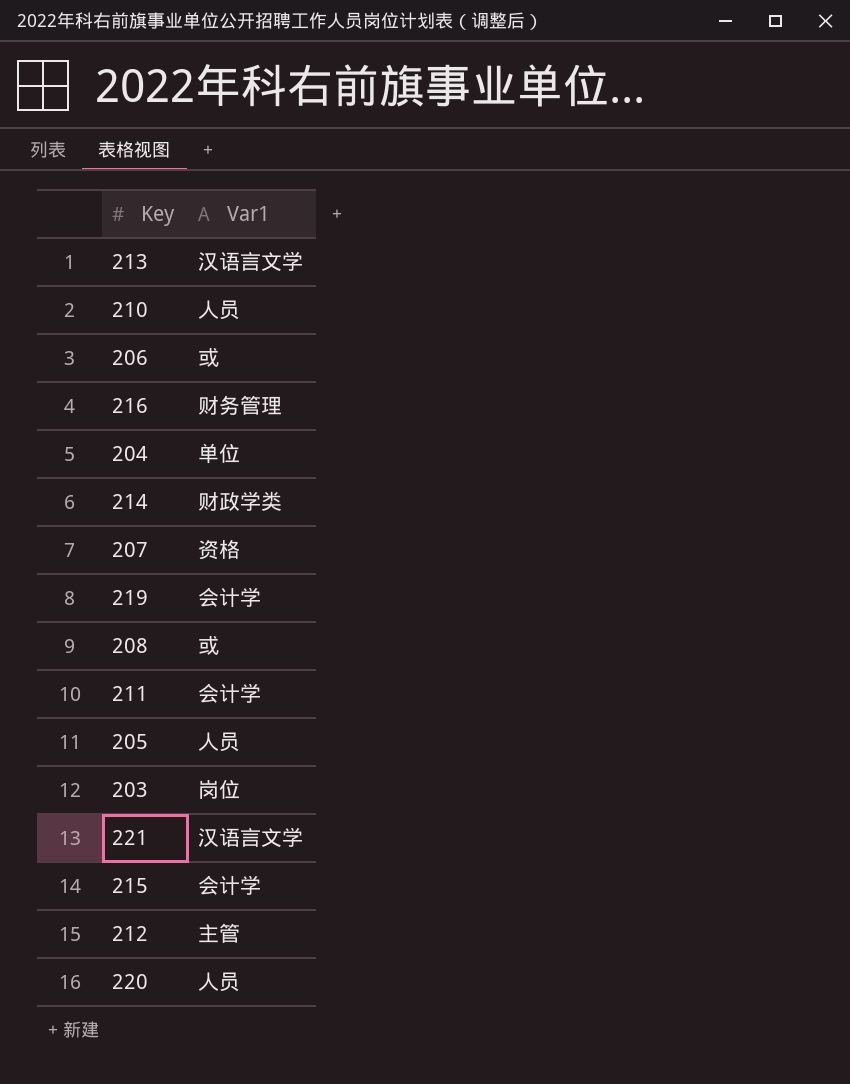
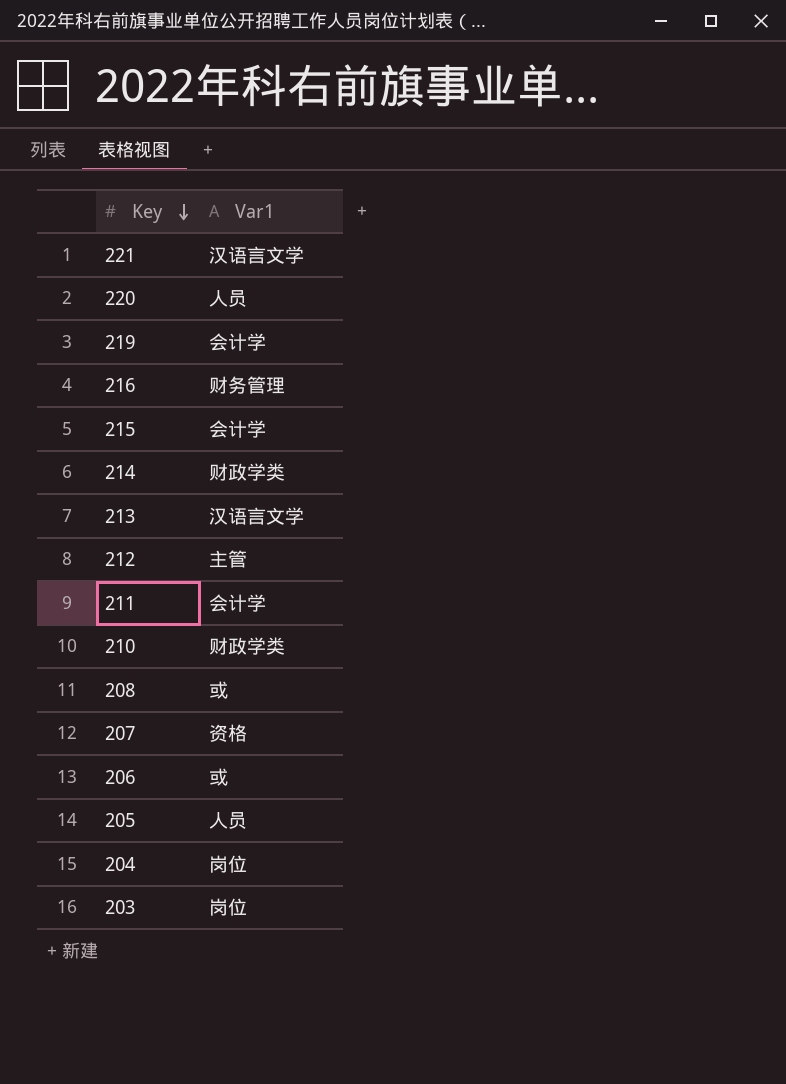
row order: none -> Key descending
210 | Var1: 人员 -> 财政学类
204 | Var1: 单位 -> 岗位

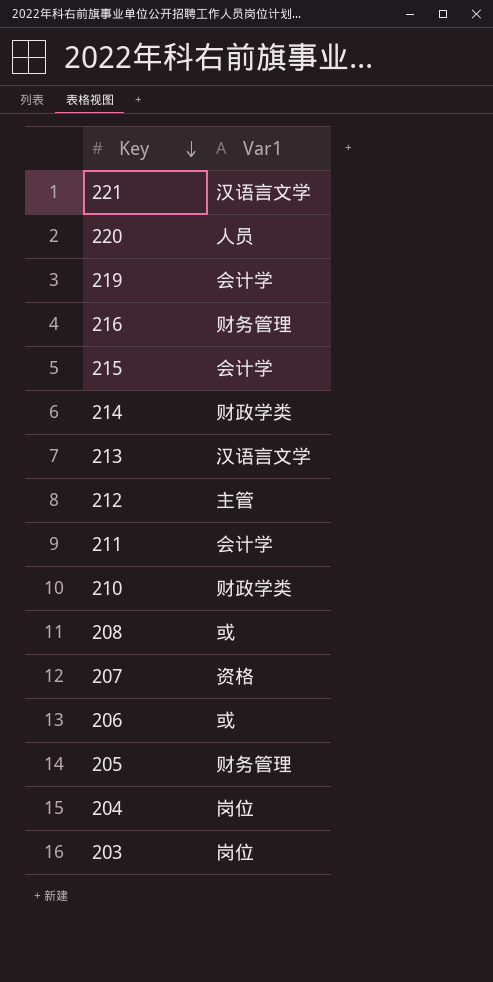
205 | Var1: 人员 -> 财务管理

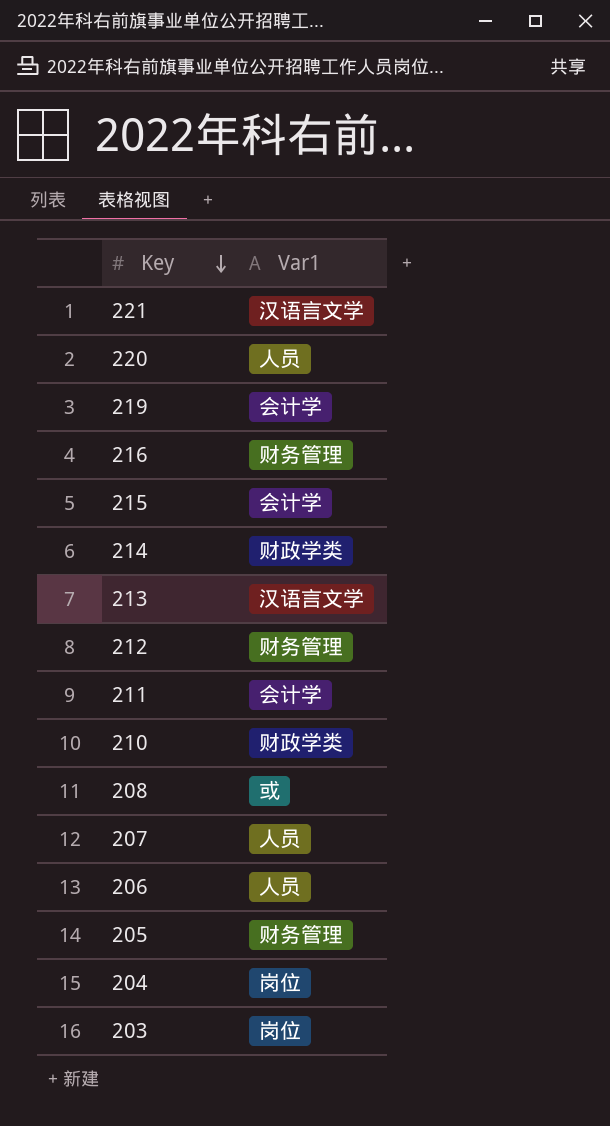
212 | Var1: 主管 -> 财务管理
207 | Var1: 资格 -> 人员
206 | Var1: 或 -> 人员

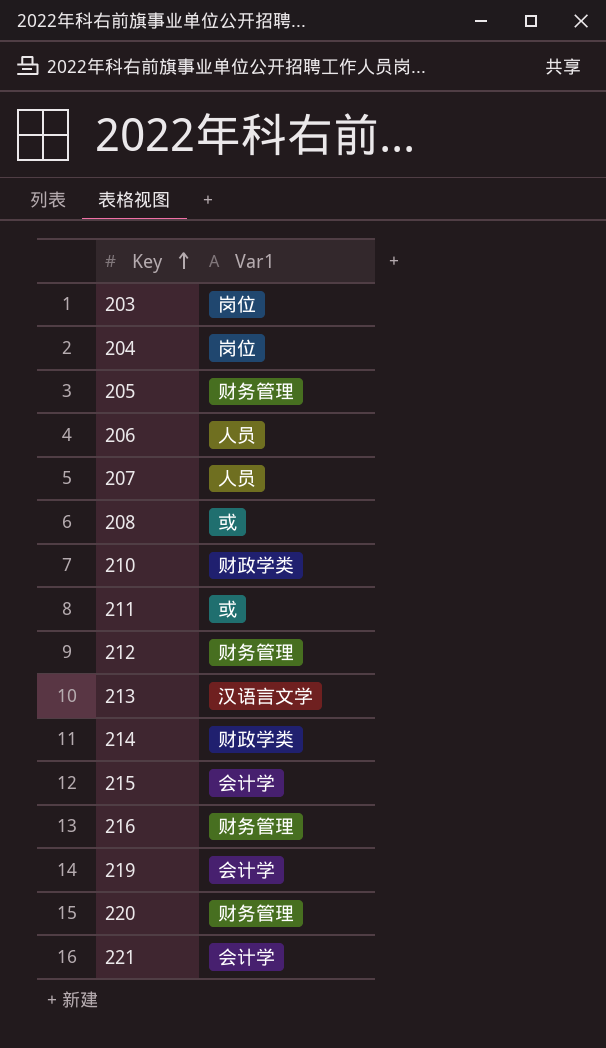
row order: Key descending -> Key ascending
211 | Var1: 会计学 -> 或
220 | Var1: 人员 -> 财务管理
221 | Var1: 汉语言文学 -> 会计学

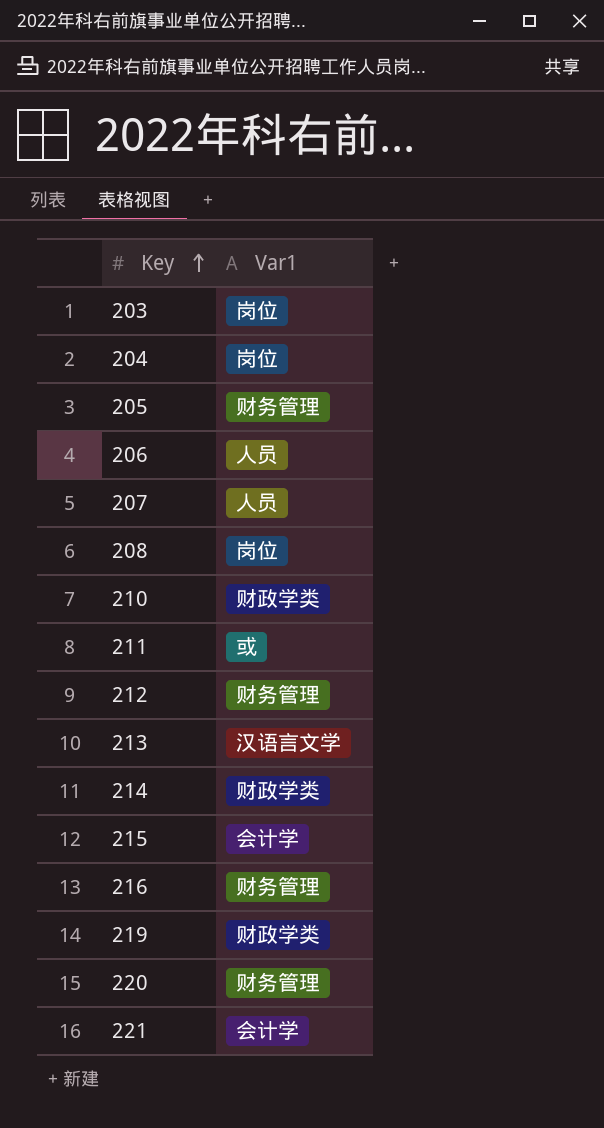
208 | Var1: 或 -> 岗位
219 | Var1: 会计学 -> 财政学类

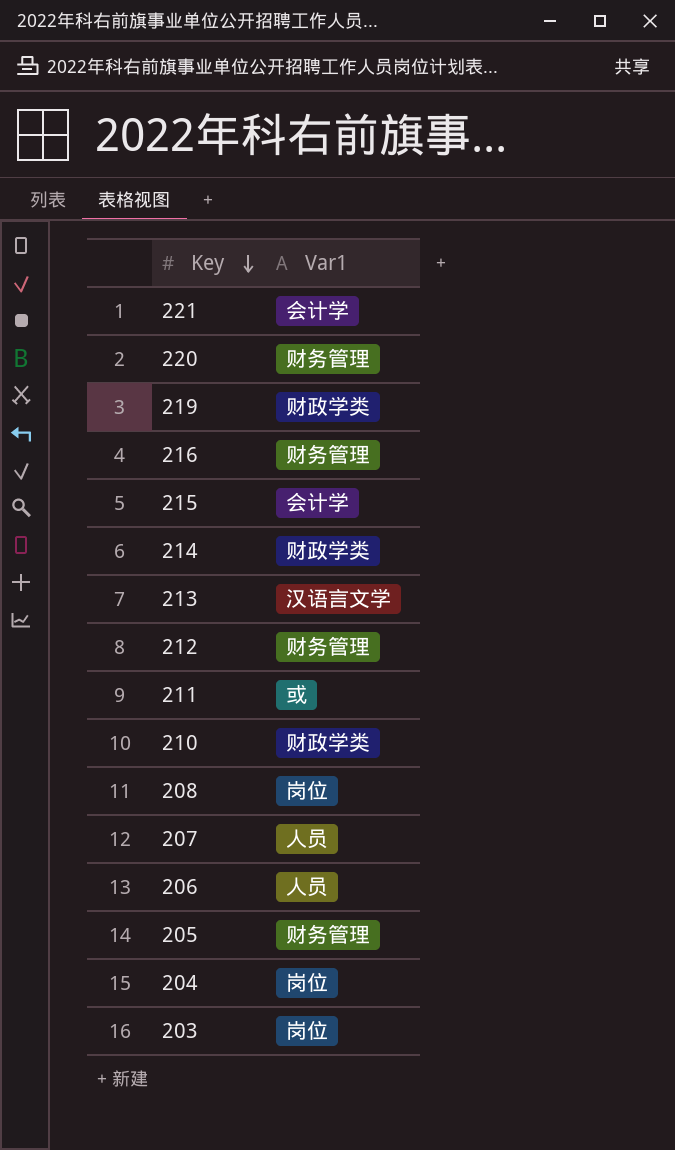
row order: Key ascending -> Key descending

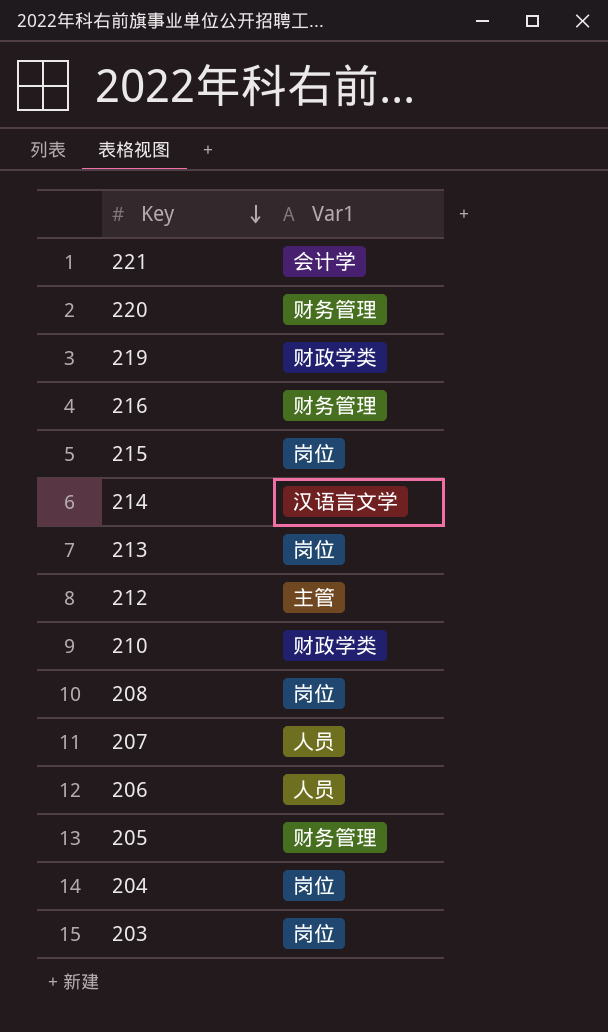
row 211: 或 -> none
215 | Var1: 会计学 -> 岗位
214 | Var1: 财政学类 -> 汉语言文学
213 | Var1: 汉语言文学 -> 岗位
212 | Var1: 财务管理 -> 主管

